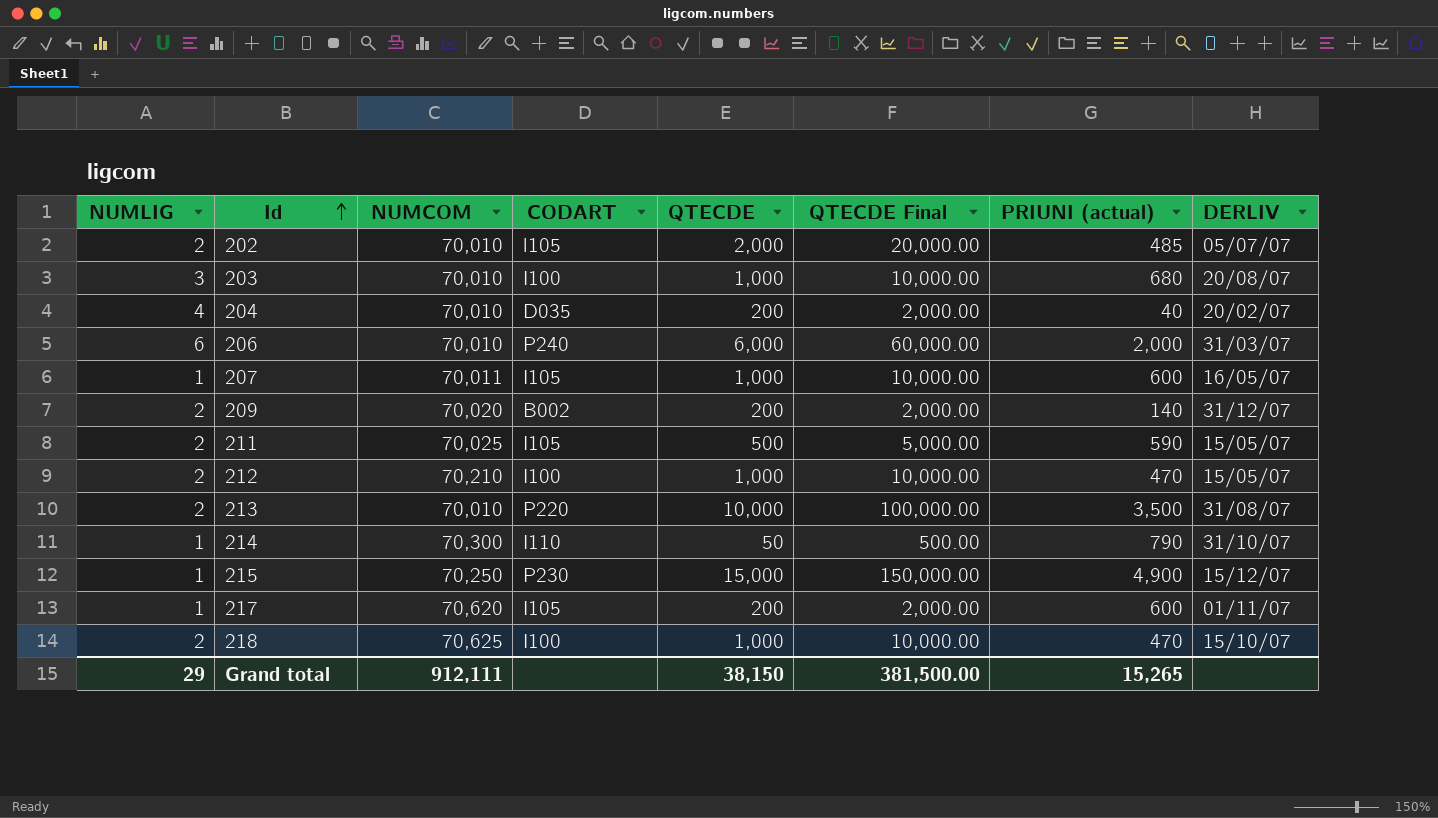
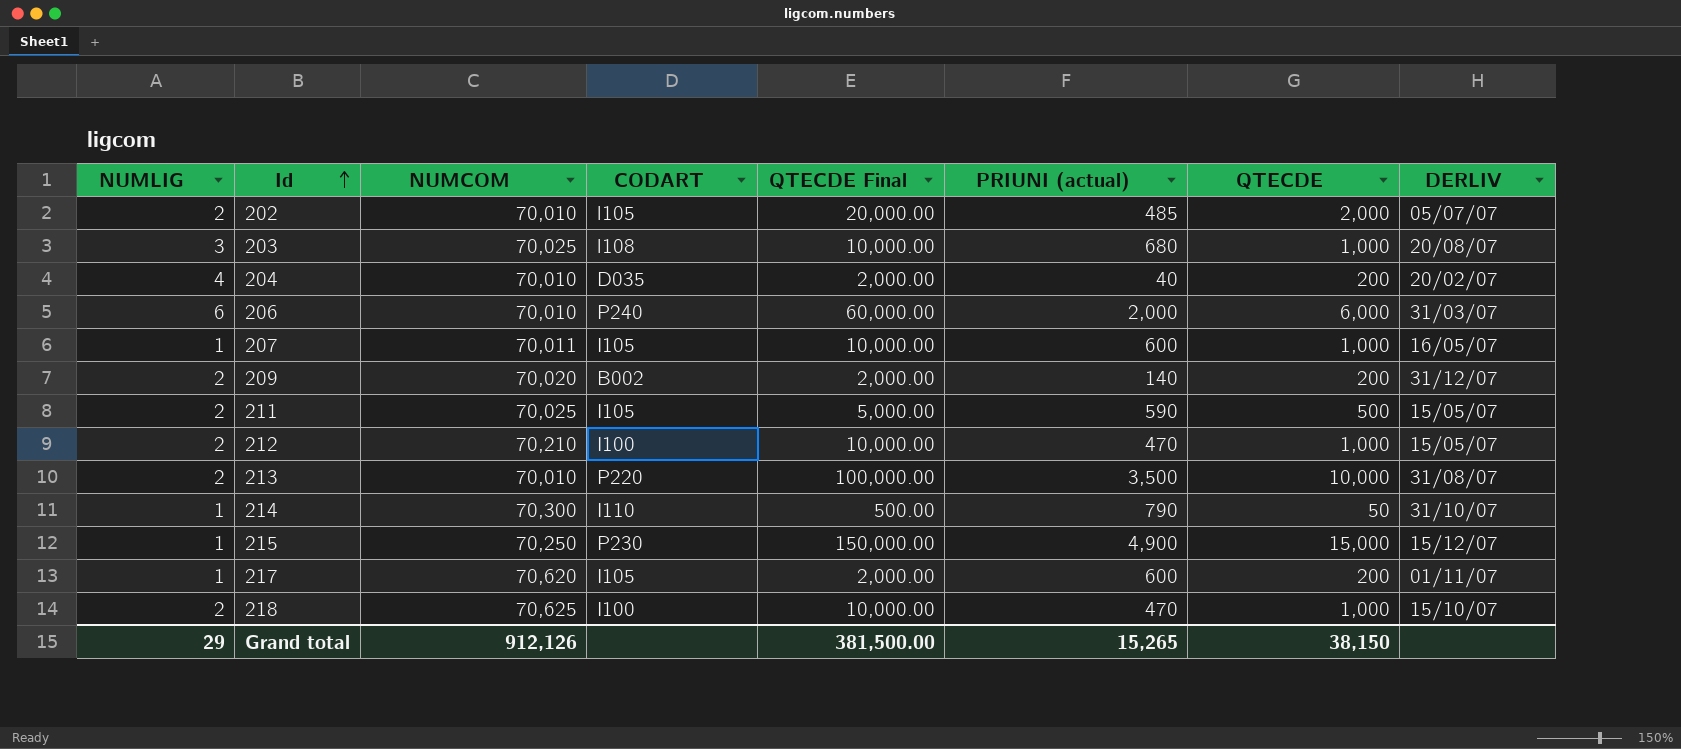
column QTECDE | position: 5 -> 7
203 | NUMCOM: 70,010 -> 70,025
203 | CODART: I100 -> l108
Grand total | NUMCOM: 912,111 -> 912,126

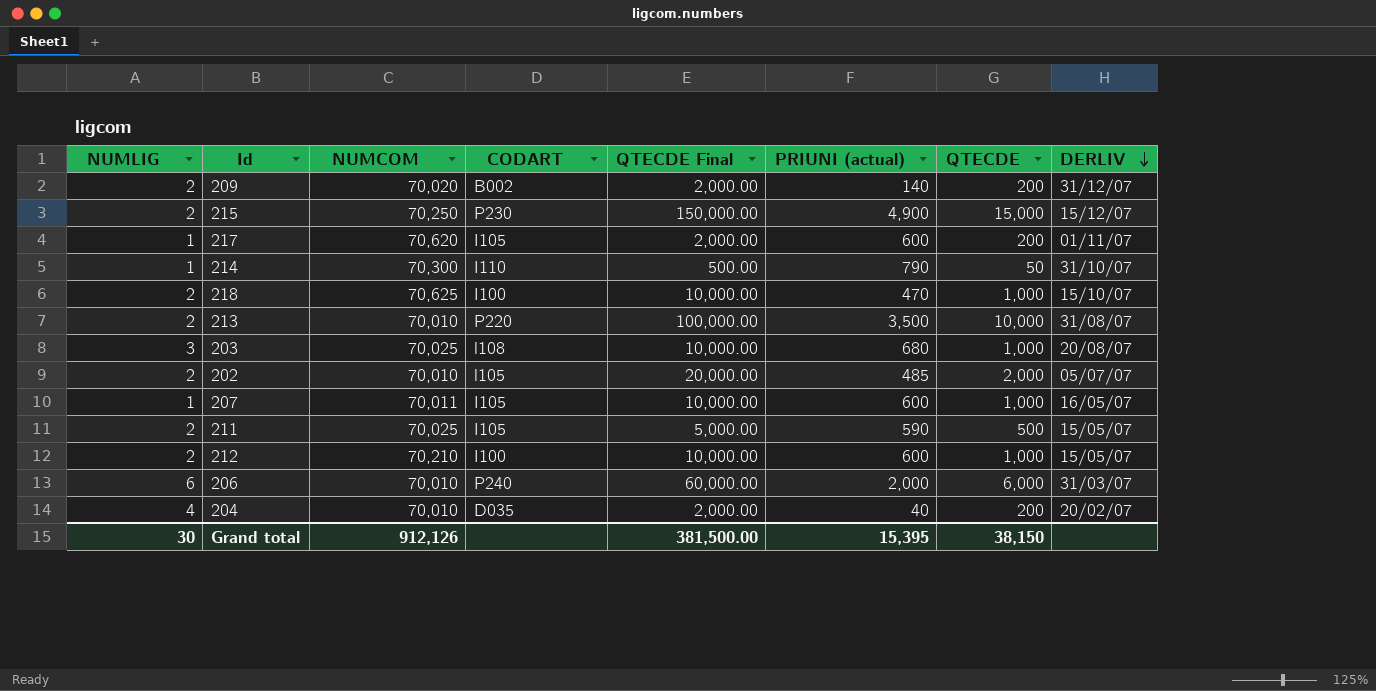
row order: Id ascending -> DERLIV descending
215 | NUMLIG: 1 -> 2
212 | PRIUNI (actual): 470 -> 600
Grand total | NUMLIG: 29 -> 30
Grand total | PRIUNI (actual): 15,265 -> 15,395

